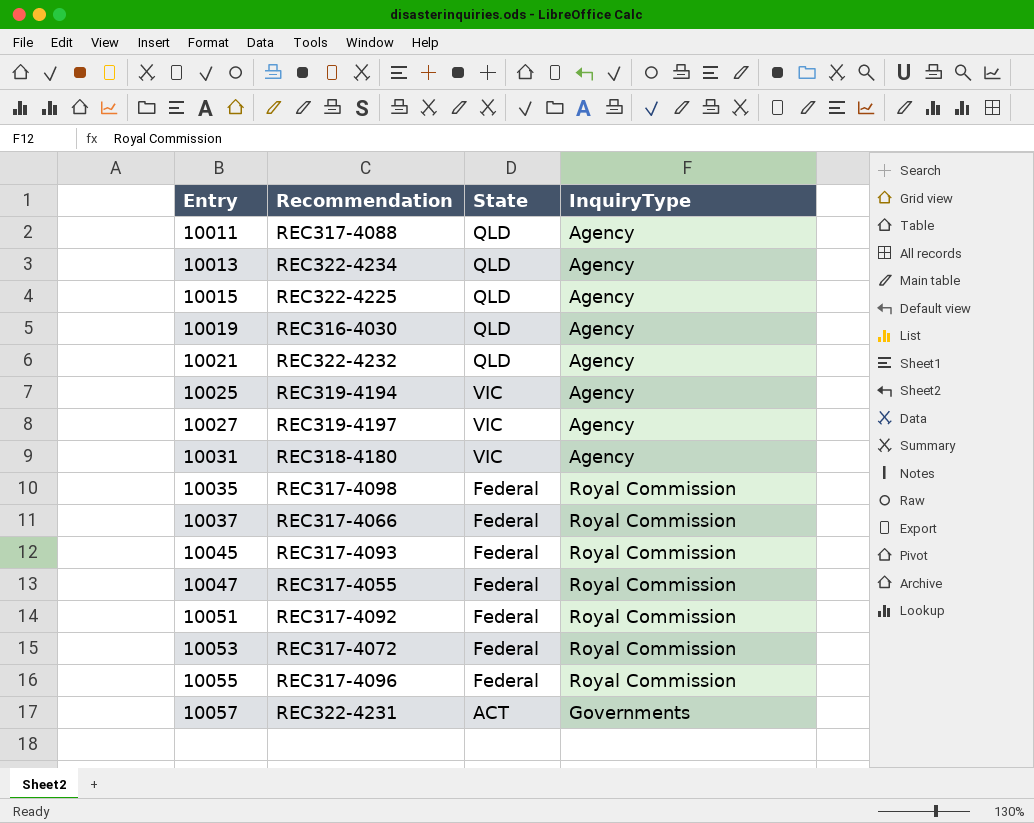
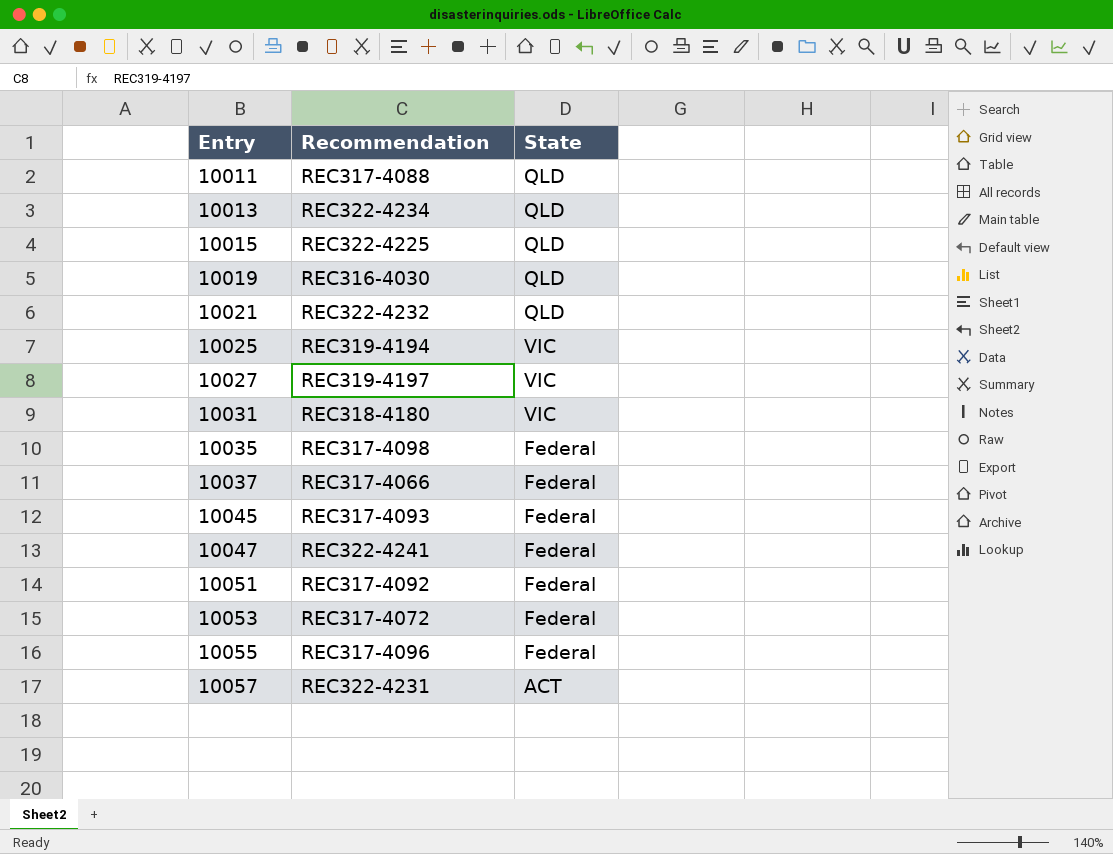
column InquiryType | position: 4 -> none
10047 | Recommendation: REC317-4055 -> REC322-4241

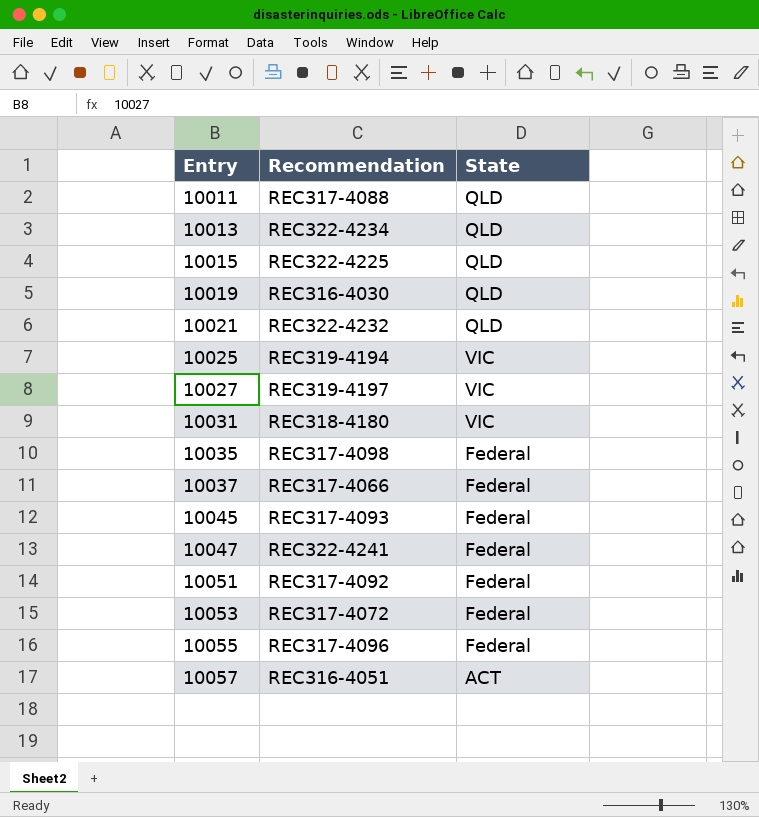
10057 | Recommendation: REC322-4231 -> REC316-4051

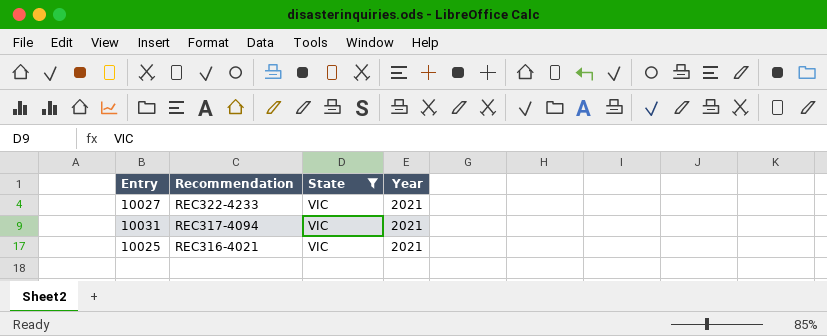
filter: none -> State = VIC
row order: Entry ascending -> Recommendation descending
column Year | position: none -> 4
10027 | Recommendation: REC319-4197 -> REC322-4233
10031 | Recommendation: REC318-4180 -> REC317-4094
10025 | Recommendation: REC319-4194 -> REC316-4021

